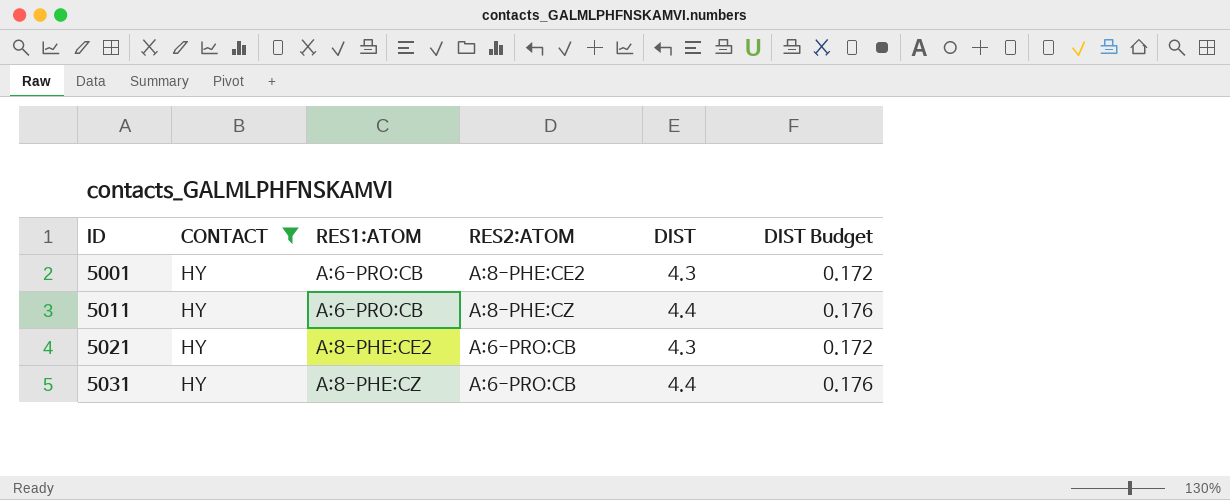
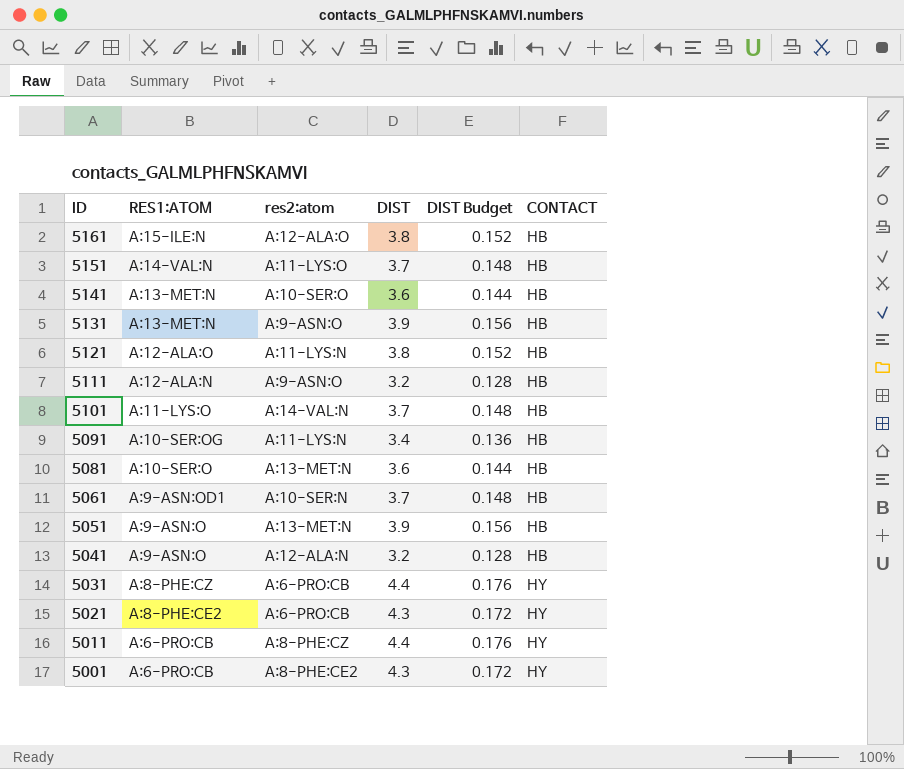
filter: CONTACT = HY -> none
row order: ID ascending -> ID descending
column name: RES2:ATOM -> res2:atom
column CONTACT | position: 2 -> 6

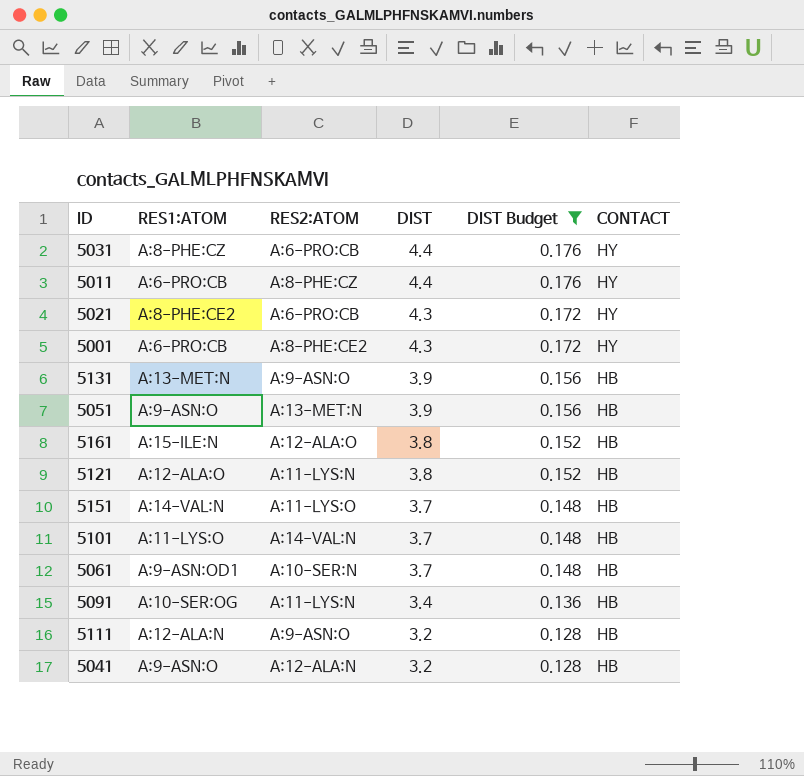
filter: none -> DIST Budget != 0.144
row order: ID descending -> DIST descending
column name: res2:atom -> RES2:ATOM

